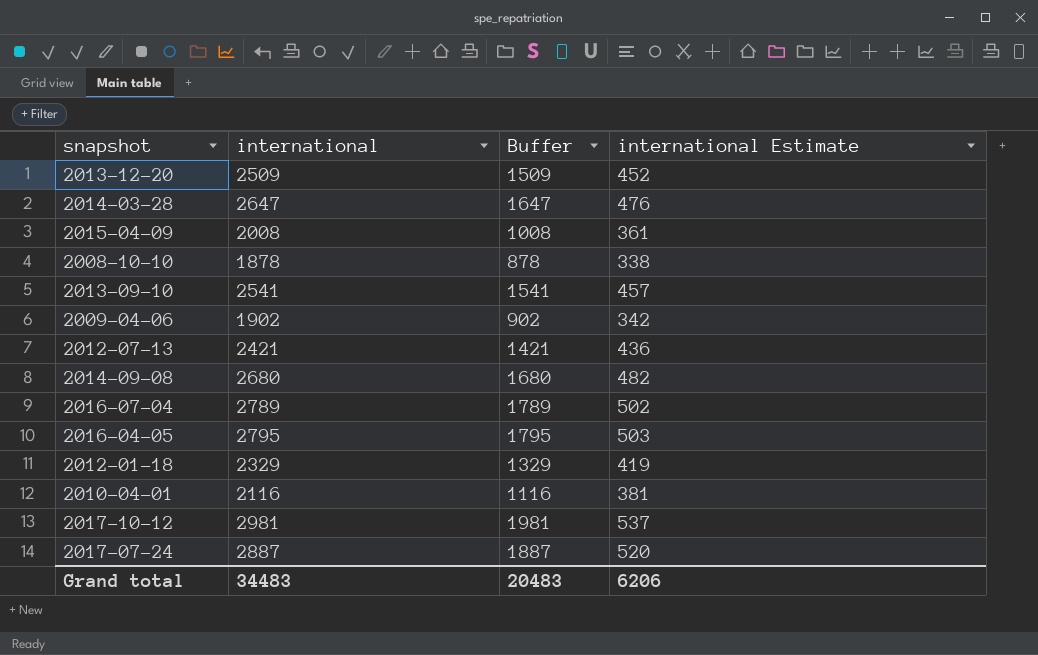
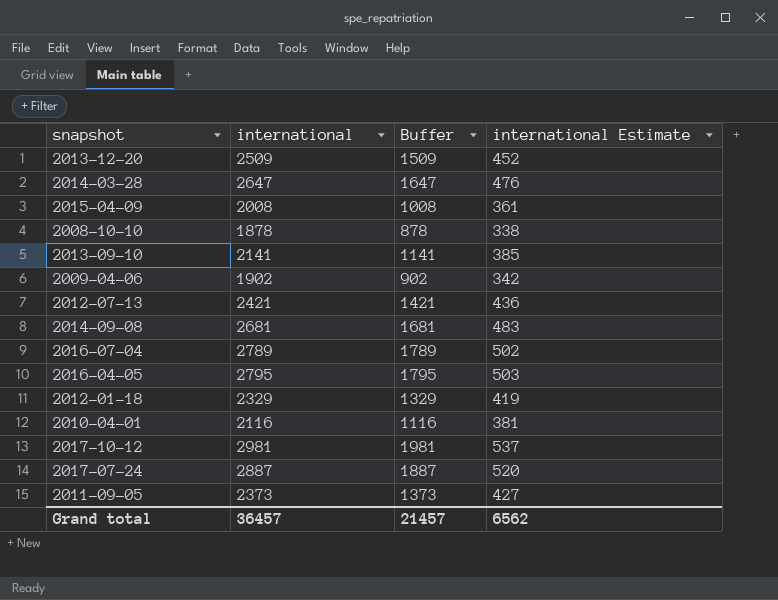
2013-09-10 | international: 2541 -> 2141
2013-09-10 | Buffer: 1541 -> 1141
2013-09-10 | international Estimate: 457 -> 385
2014-09-08 | international: 2680 -> 2681
2014-09-08 | Buffer: 1680 -> 1681
2014-09-08 | international Estimate: 482 -> 483
row 2011-09-05: none -> 2373 | 1373 | 427
Grand total | international: 34483 -> 36457
Grand total | Buffer: 20483 -> 21457
Grand total | international Estimate: 6206 -> 6562

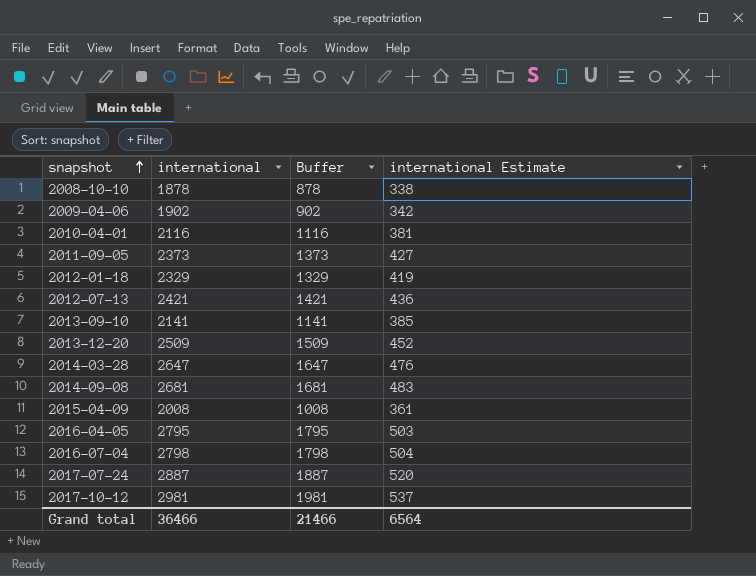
row order: none -> snapshot ascending
2016-07-04 | international: 2789 -> 2798
2016-07-04 | Buffer: 1789 -> 1798
2016-07-04 | international Estimate: 502 -> 504
Grand total | international: 36457 -> 36466
Grand total | Buffer: 21457 -> 21466
Grand total | international Estimate: 6562 -> 6564

